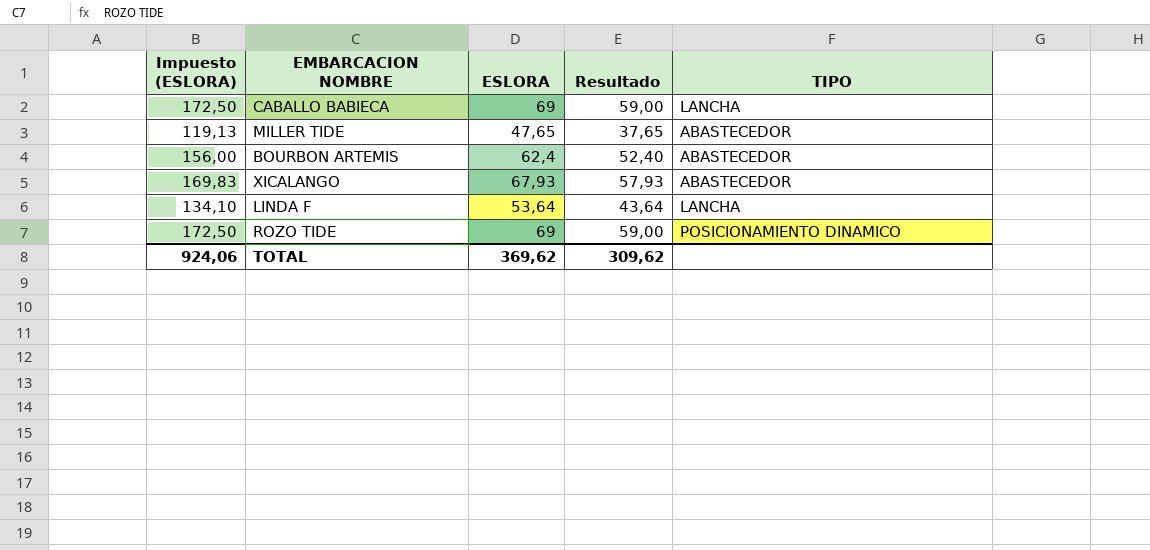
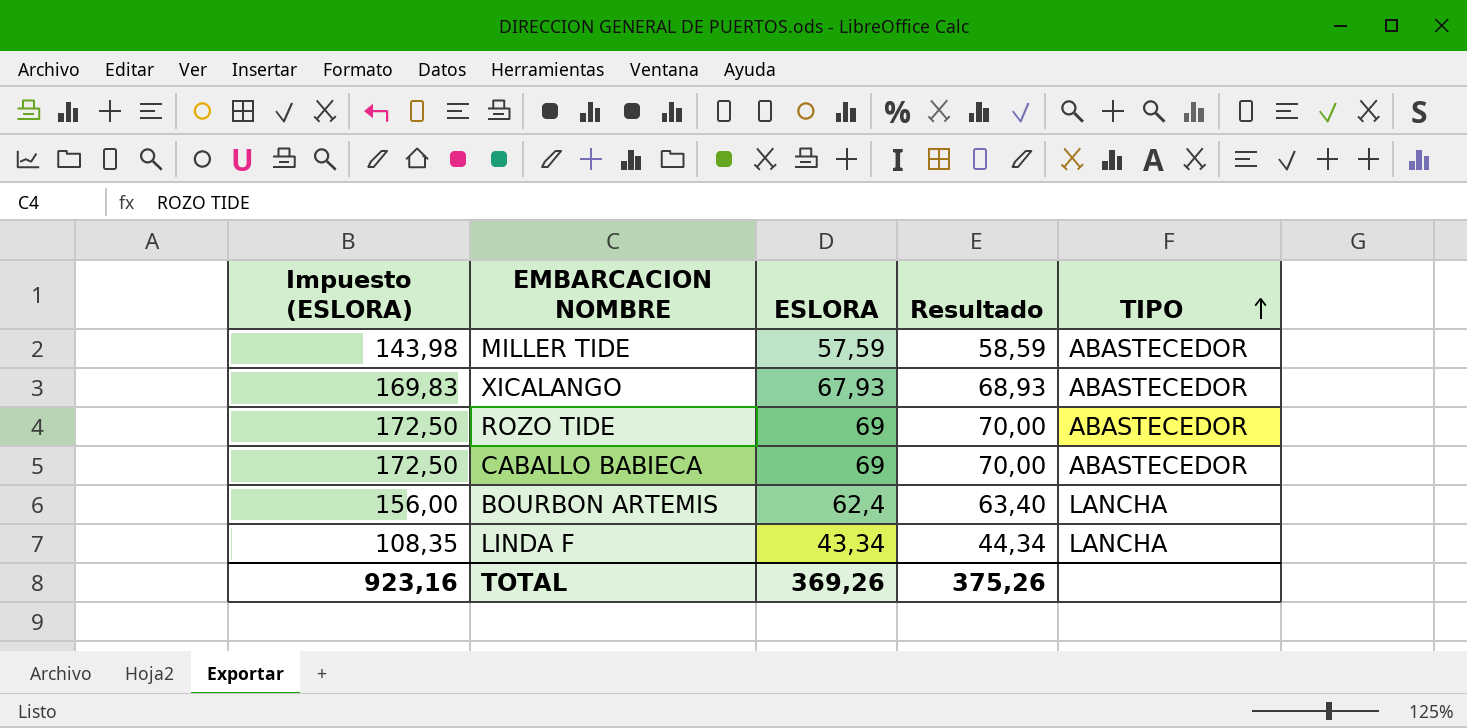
row order: none -> TIPO ascending
column Resultado | formula: [ESLORA] - 10 -> [ESLORA] + 1
MILLER TIDE | Impuesto (ESLORA): 119,13 -> 143,98
MILLER TIDE | ESLORA: 47,65 -> 57,59
ROZO TIDE | TIPO: POSICIONAMIENTO DINAMICO -> ABASTECEDOR
CABALLO BABIECA | TIPO: LANCHA -> ABASTECEDOR
BOURBON ARTEMIS | TIPO: ABASTECEDOR -> LANCHA
LINDA F | Impuesto (ESLORA): 134,10 -> 108,35
LINDA F | ESLORA: 53,64 -> 43,34
TOTAL | Impuesto (ESLORA): 924,06 -> 923,16
TOTAL | ESLORA: 369,62 -> 369,26
TOTAL | Resultado: 309,62 -> 375,26

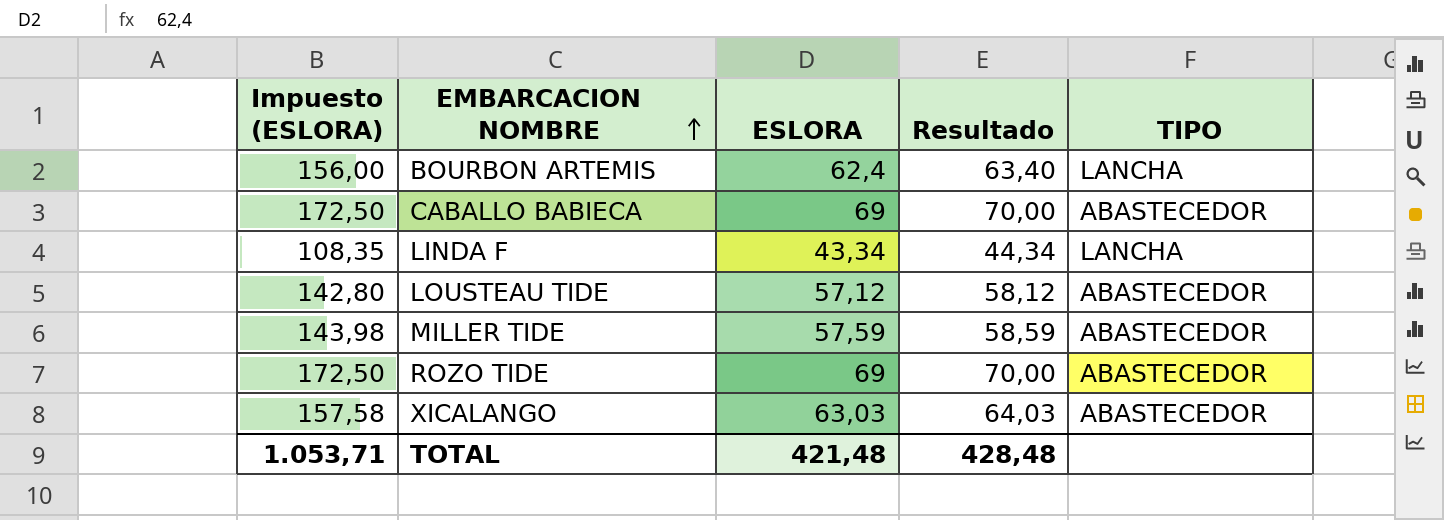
row order: TIPO ascending -> EMBARCACION NOMBRE ascending
row LOUSTEAU TIDE: none -> 142,80 | 57,12 | 58,12 | ABASTECEDOR
XICALANGO | Impuesto (ESLORA): 169,83 -> 157,58
XICALANGO | ESLORA: 67,93 -> 63,03
XICALANGO | Resultado: 68,93 -> 64,03
TOTAL | Impuesto (ESLORA): 923,16 -> 1.053,71
TOTAL | ESLORA: 369,26 -> 421,48
TOTAL | Resultado: 375,26 -> 428,48

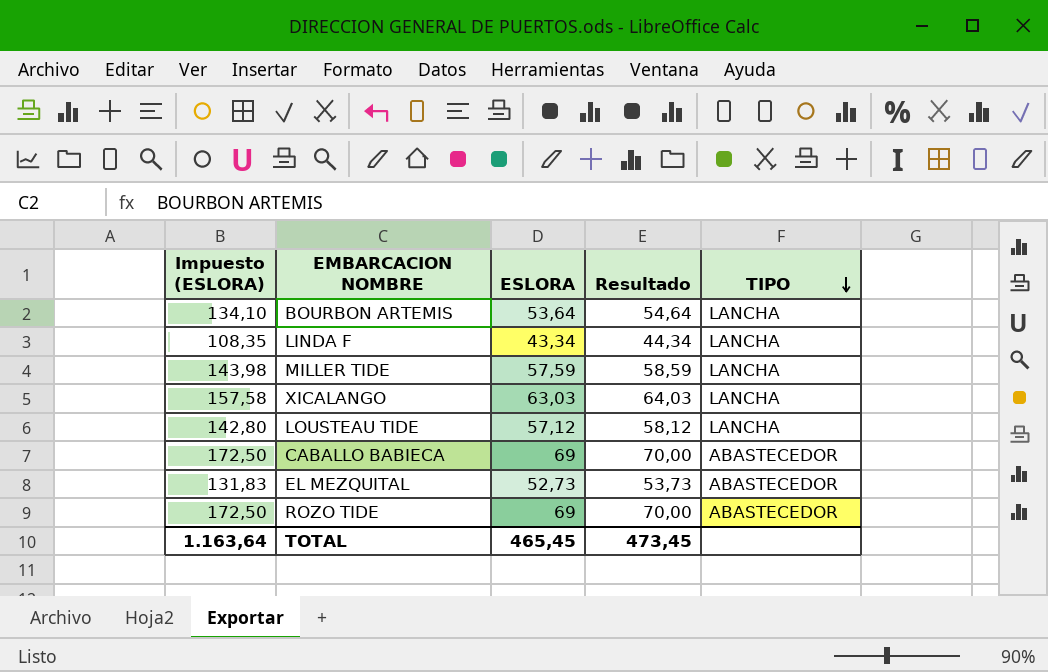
row order: EMBARCACION NOMBRE ascending -> TIPO descending
BOURBON ARTEMIS | Impuesto (ESLORA): 156,00 -> 134,10
BOURBON ARTEMIS | ESLORA: 62,4 -> 53,64
BOURBON ARTEMIS | Resultado: 63,40 -> 54,64
MILLER TIDE | TIPO: ABASTECEDOR -> LANCHA
XICALANGO | TIPO: ABASTECEDOR -> LANCHA
LOUSTEAU TIDE | TIPO: ABASTECEDOR -> LANCHA
row EL MEZQUITAL: none -> 131,83 | 52,73 | 53,73 | ABASTECEDOR
TOTAL | Impuesto (ESLORA): 1.053,71 -> 1.163,64
TOTAL | ESLORA: 421,48 -> 465,45
TOTAL | Resultado: 428,48 -> 473,45

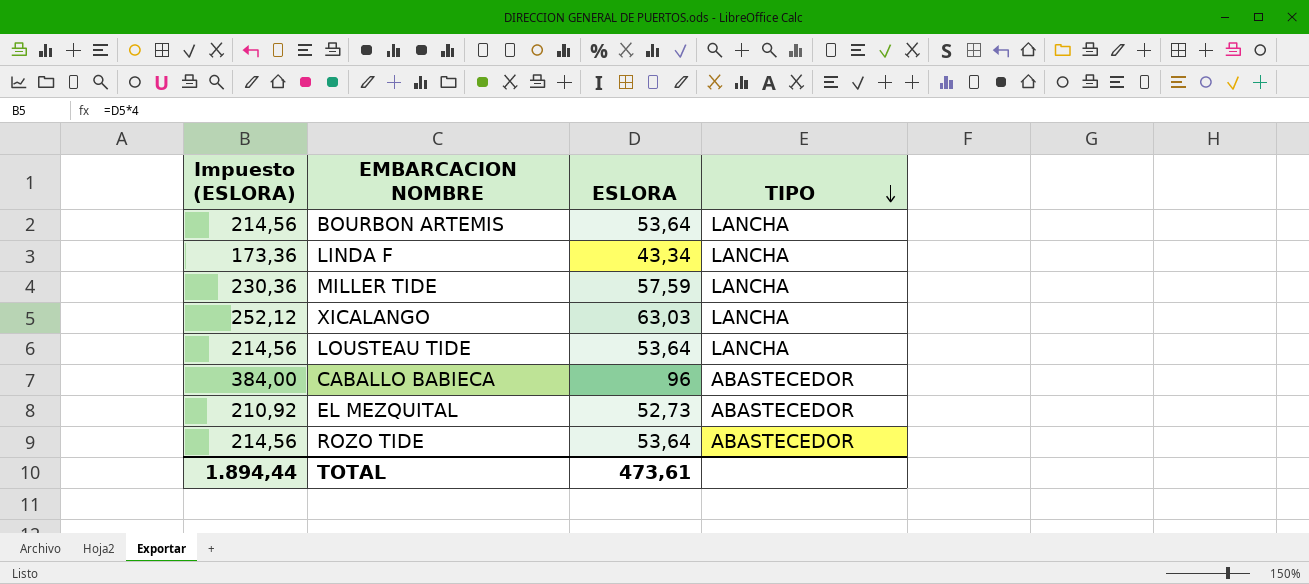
column Resultado | formula: [ESLORA] + 1 -> none
column Impuesto (ESLORA) | formula: [ESLORA] * 2,5 -> [ESLORA] * 4
LOUSTEAU TIDE | ESLORA: 57,12 -> 53,64
CABALLO BABIECA | ESLORA: 69 -> 96
ROZO TIDE | ESLORA: 69 -> 53,64
TOTAL | Impuesto (ESLORA): 1.163,64 -> 1.894,44
TOTAL | ESLORA: 465,45 -> 473,61

